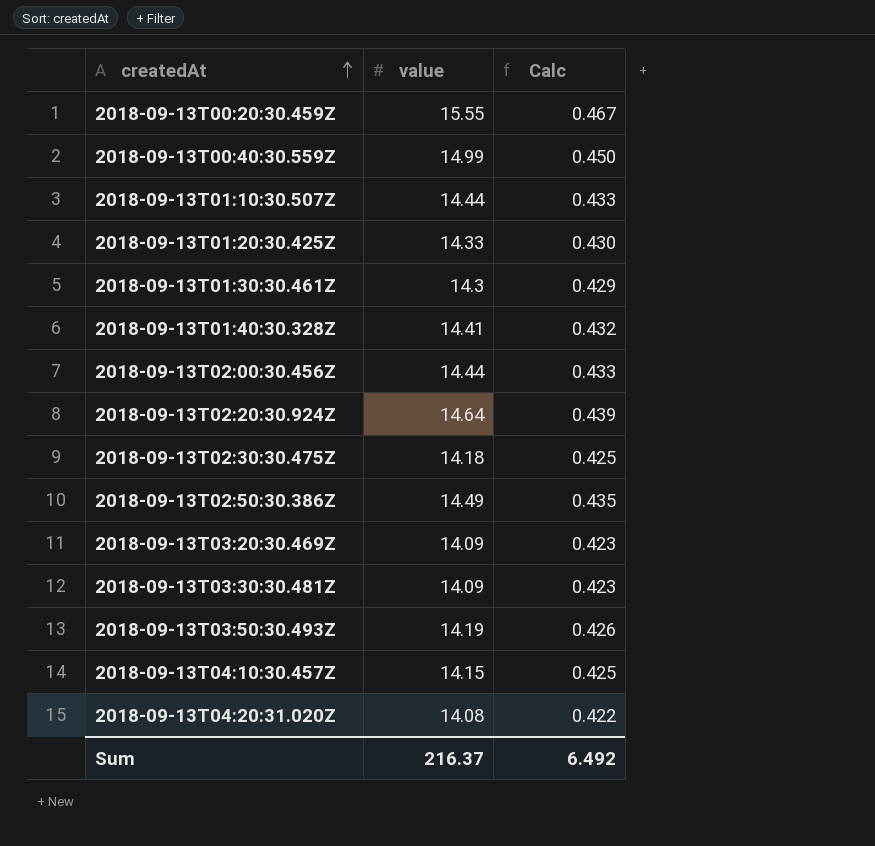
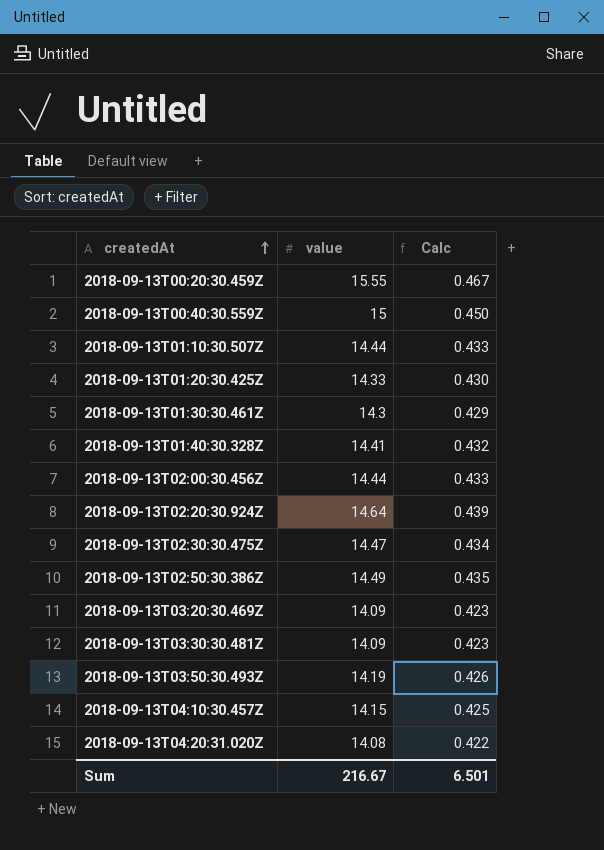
2018-09-13T00:40:30.559Z | value: 14.99 -> 15
2018-09-13T02:30:30.475Z | value: 14.18 -> 14.47
2018-09-13T02:30:30.475Z | Calc: 0.425 -> 0.434
Sum | value: 216.37 -> 216.67
Sum | Calc: 6.492 -> 6.501

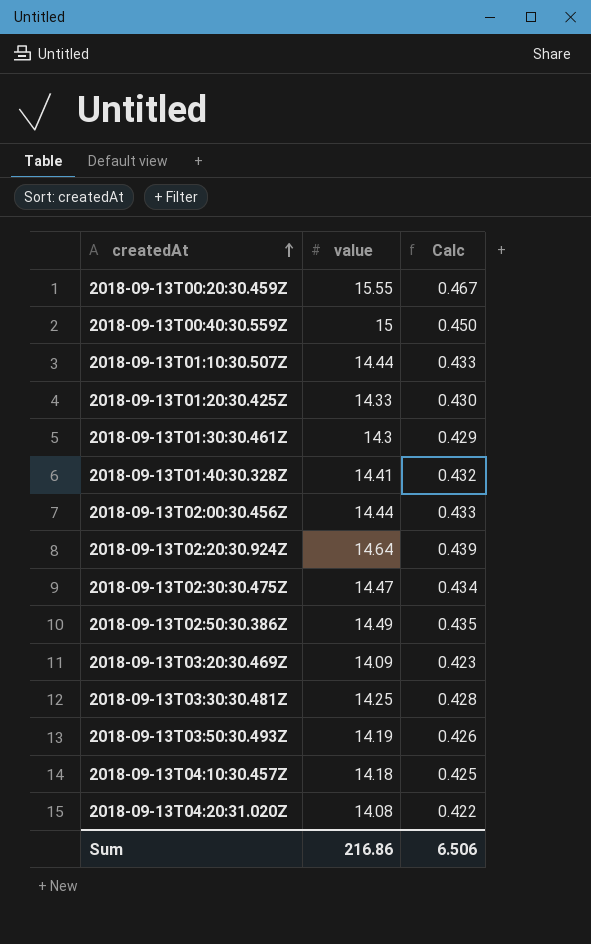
2018-09-13T03:30:30.481Z | value: 14.09 -> 14.25
2018-09-13T03:30:30.481Z | Calc: 0.423 -> 0.428
2018-09-13T04:10:30.457Z | value: 14.15 -> 14.18
Sum | value: 216.67 -> 216.86
Sum | Calc: 6.501 -> 6.506

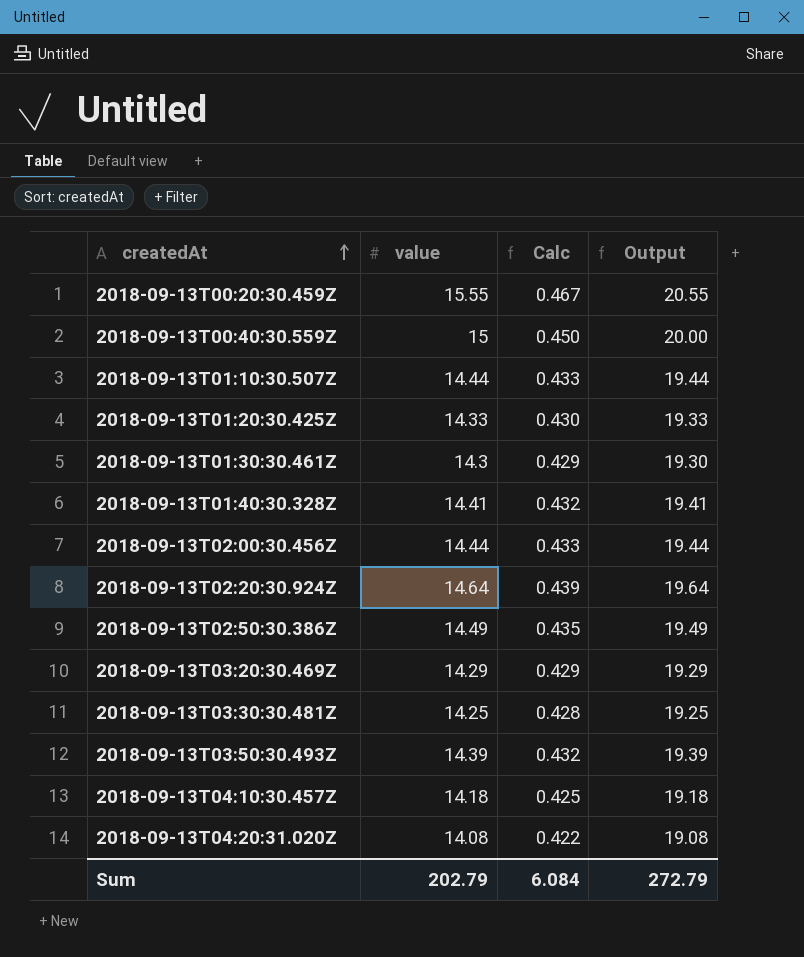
column Output | formula: none -> [value] + 5
row 2018-09-13T02:30:30.475Z: 14.47 | 0.434 -> none
2018-09-13T03:20:30.469Z | value: 14.09 -> 14.29
2018-09-13T03:20:30.469Z | Calc: 0.423 -> 0.429
2018-09-13T03:50:30.493Z | value: 14.19 -> 14.39
2018-09-13T03:50:30.493Z | Calc: 0.426 -> 0.432
Sum | value: 216.86 -> 202.79
Sum | Calc: 6.506 -> 6.084

